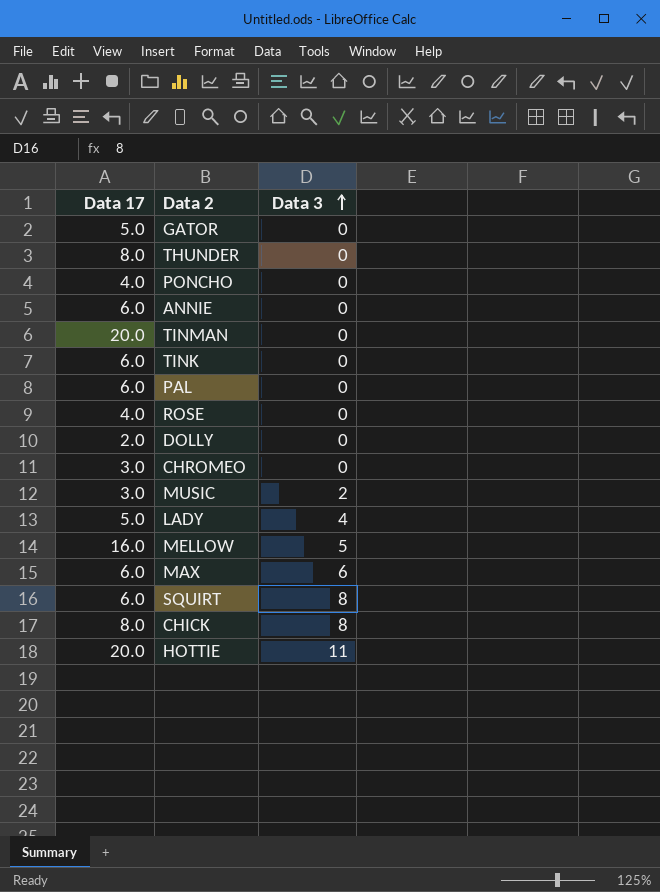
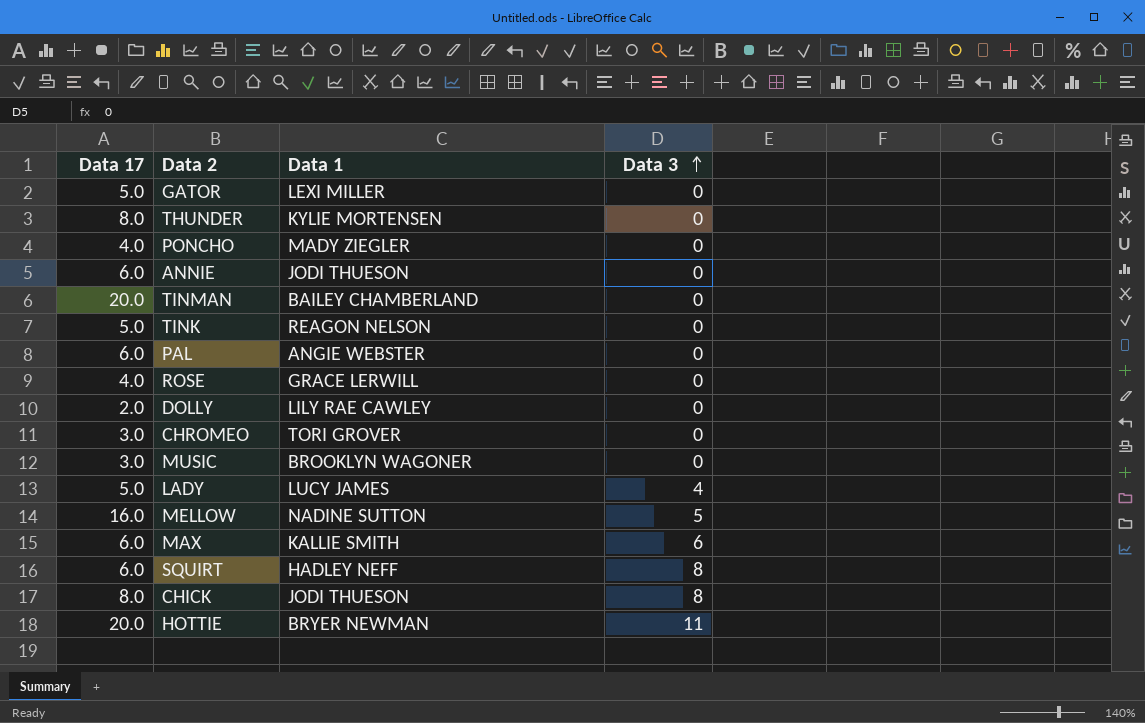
column Data 1 | position: none -> 3
TINK | Data 17: 6.0 -> 5.0
MUSIC | Data 3: 2 -> 0

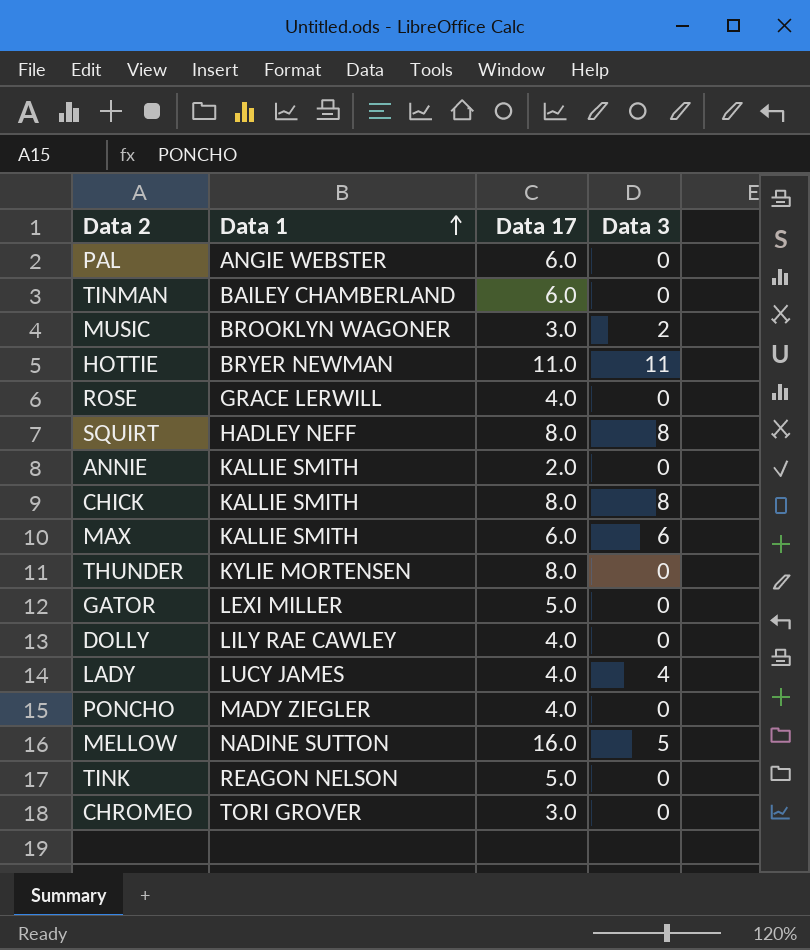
row order: Data 3 ascending -> Data 1 ascending
column Data 17 | position: 1 -> 3
TINMAN | Data 17: 20.0 -> 6.0
MUSIC | Data 3: 0 -> 2
HOTTIE | Data 17: 20.0 -> 11.0
SQUIRT | Data 17: 6.0 -> 8.0
ANNIE | Data 1: JODI THUESON -> KALLIE SMITH
ANNIE | Data 17: 6.0 -> 2.0
CHICK | Data 1: JODI THUESON -> KALLIE SMITH
DOLLY | Data 17: 2.0 -> 4.0
LADY | Data 17: 5.0 -> 4.0

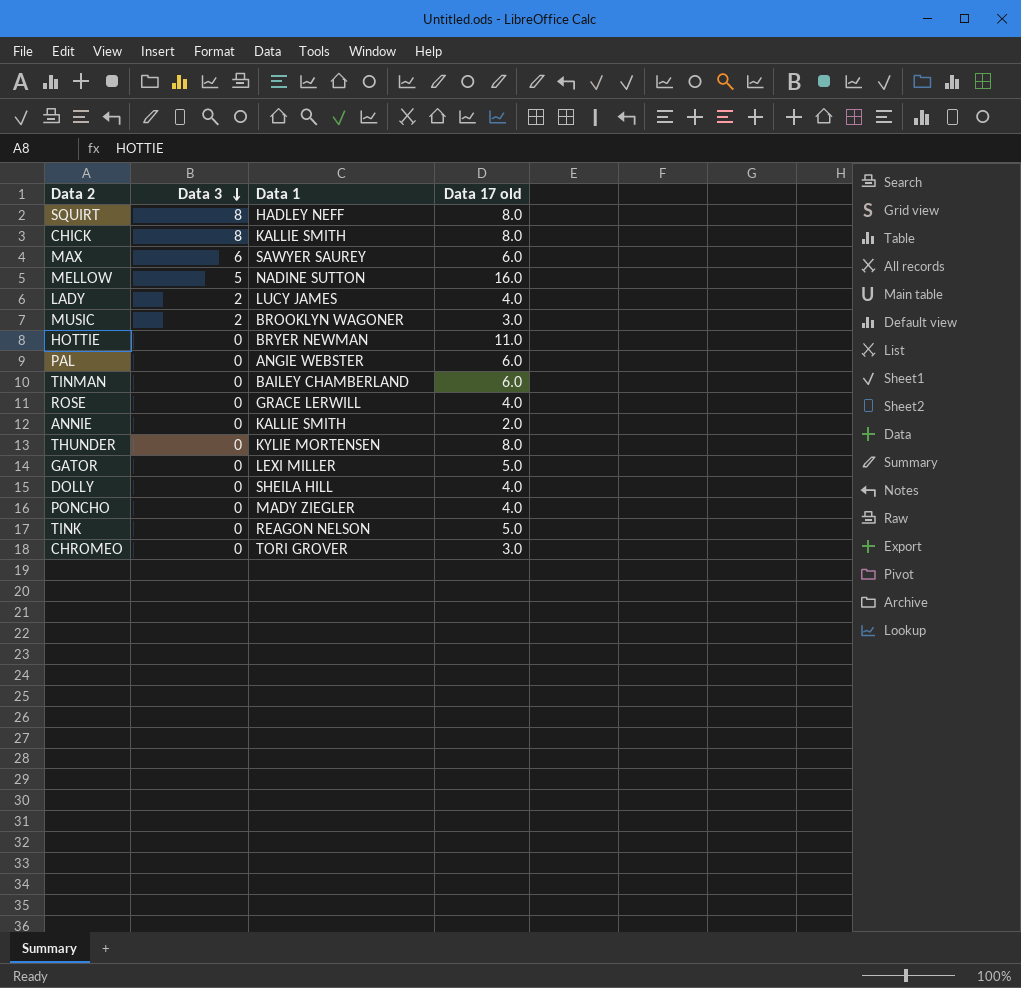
row order: Data 1 ascending -> Data 3 descending
column Data 3 | position: 4 -> 2
column name: Data 17 -> Data 17 old
MAX | Data 1: KALLIE SMITH -> SAWYER SAUREY
LADY | Data 3: 4 -> 2
HOTTIE | Data 3: 11 -> 0
DOLLY | Data 1: LILY RAE CAWLEY -> SHEILA HILL

